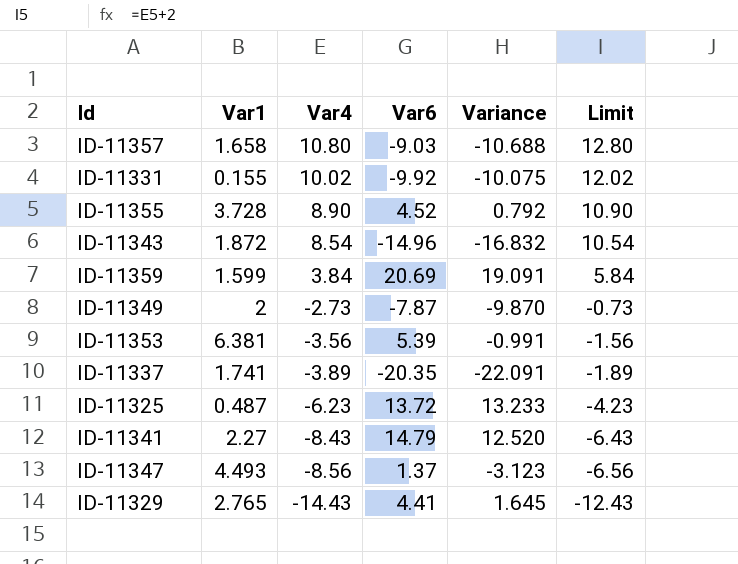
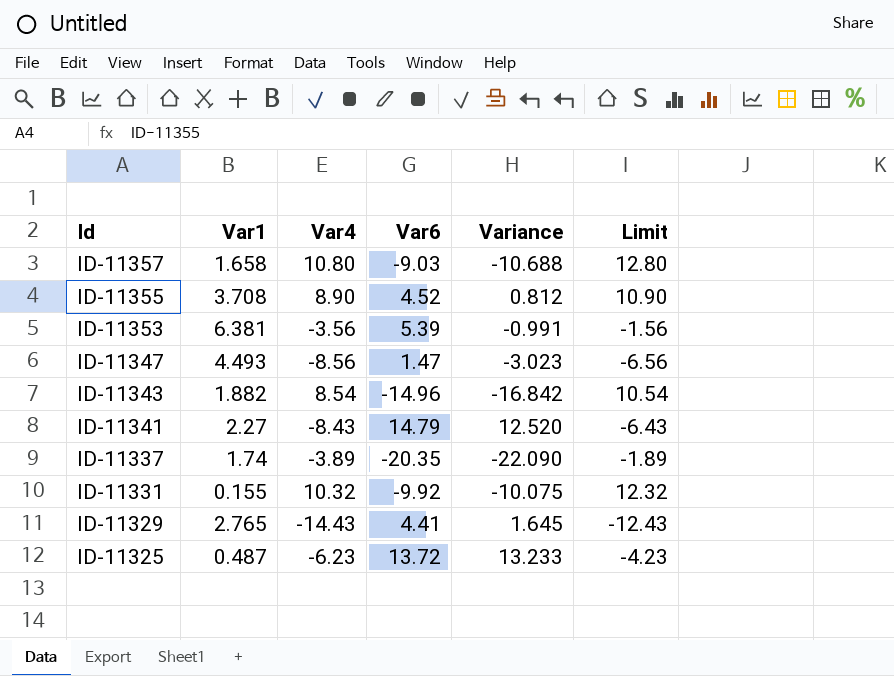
row order: Var4 descending -> Id descending
row ID-11359: 1.599 | 3.84 | 20.69 | 19.091 | 5.84 -> none
row ID-11349: 2 | -2.73 | -7.87 | -9.870 | -0.73 -> none
ID-11355 | Var1: 3.728 -> 3.708
ID-11355 | Variance: 0.792 -> 0.812
ID-11347 | Var6: 1.37 -> 1.47
ID-11347 | Variance: -3.123 -> -3.023
ID-11343 | Var1: 1.872 -> 1.882
ID-11343 | Variance: -16.832 -> -16.842
ID-11337 | Var1: 1.741 -> 1.74
ID-11337 | Variance: -22.091 -> -22.090
ID-11331 | Var4: 10.02 -> 10.32
ID-11331 | Limit: 12.02 -> 12.32

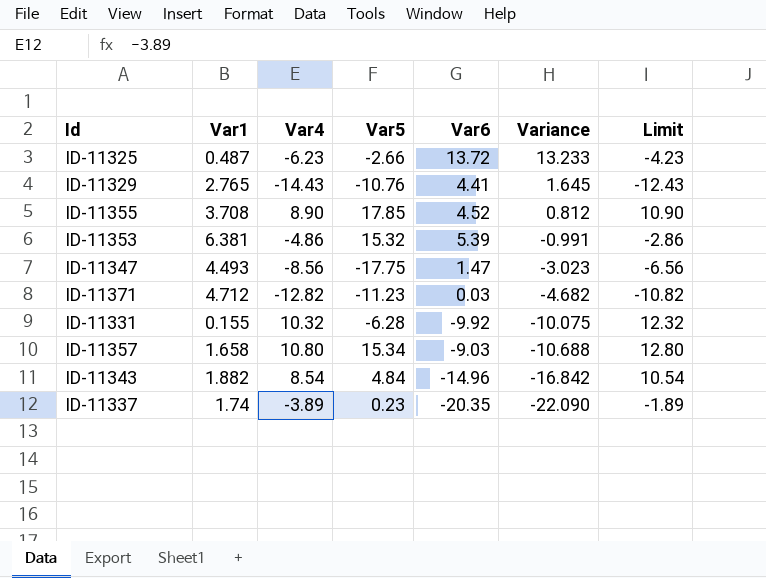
row order: Id descending -> Variance descending
column Var5 | position: none -> 4
row ID-11341: 2.27 | -8.43 | 14.79 | 12.520 | -6.43 -> none
ID-11353 | Var4: -3.56 -> -4.86
ID-11353 | Limit: -1.56 -> -2.86
row ID-11371: none -> 4.712 | -12.82 | -11.23 | 0.03 | -4.682 | -10.82

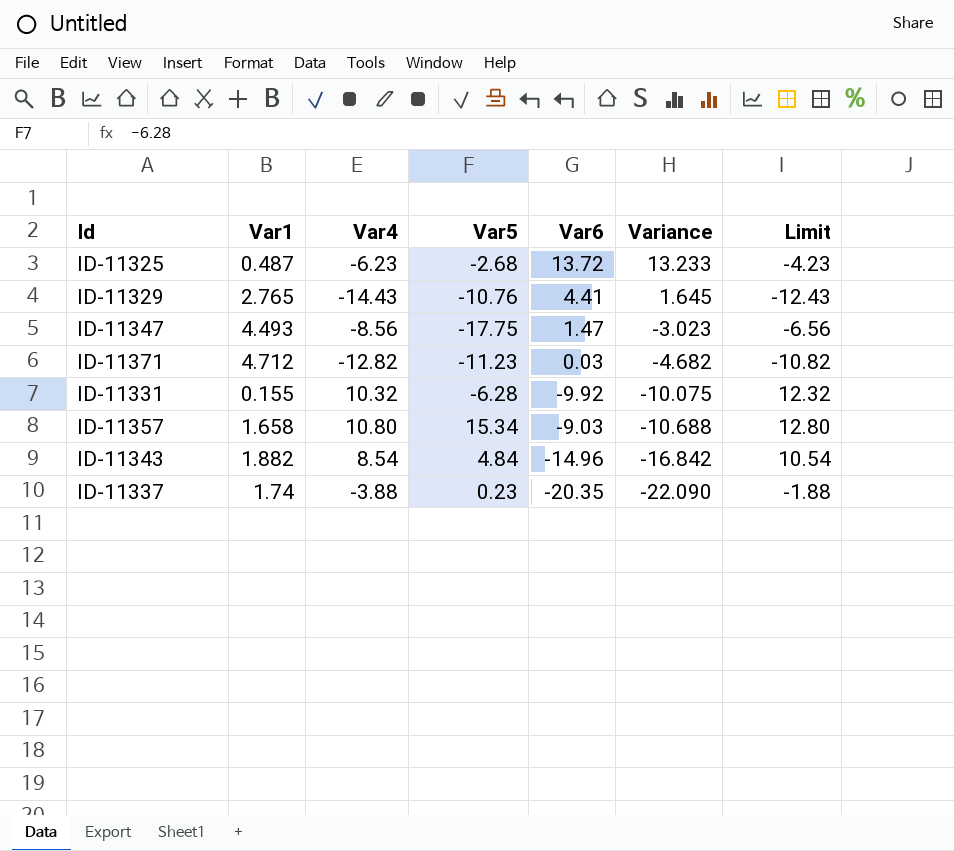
row ID-11355: 3.708 | 8.90 | 17.85 | 4.52 | 0.812 | 10.90 -> none
row ID-11353: 6.381 | -4.86 | 15.32 | 5.39 | -0.991 | -2.86 -> none
ID-11325 | Var5: -2.66 -> -2.68
ID-11337 | Var4: -3.89 -> -3.88
ID-11337 | Limit: -1.89 -> -1.88

